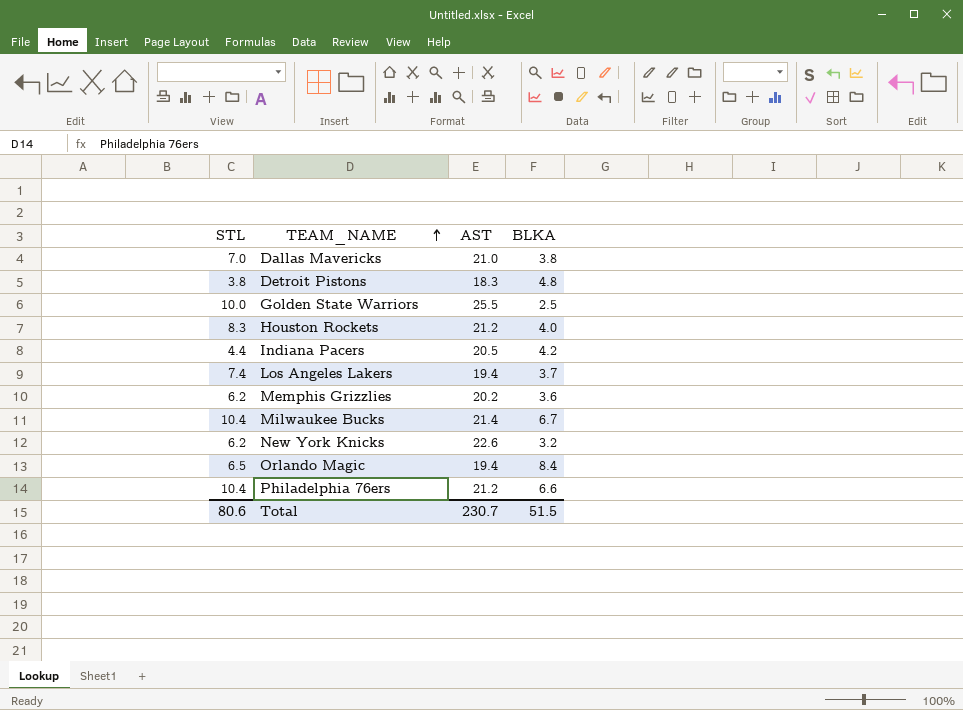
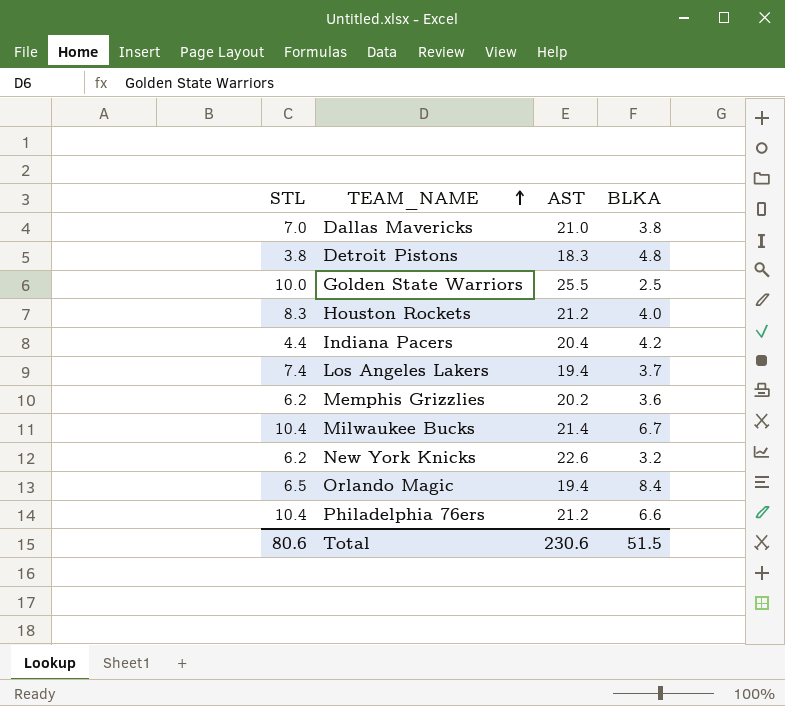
Indiana Pacers | AST: 20.5 -> 20.4
Total | AST: 230.7 -> 230.6

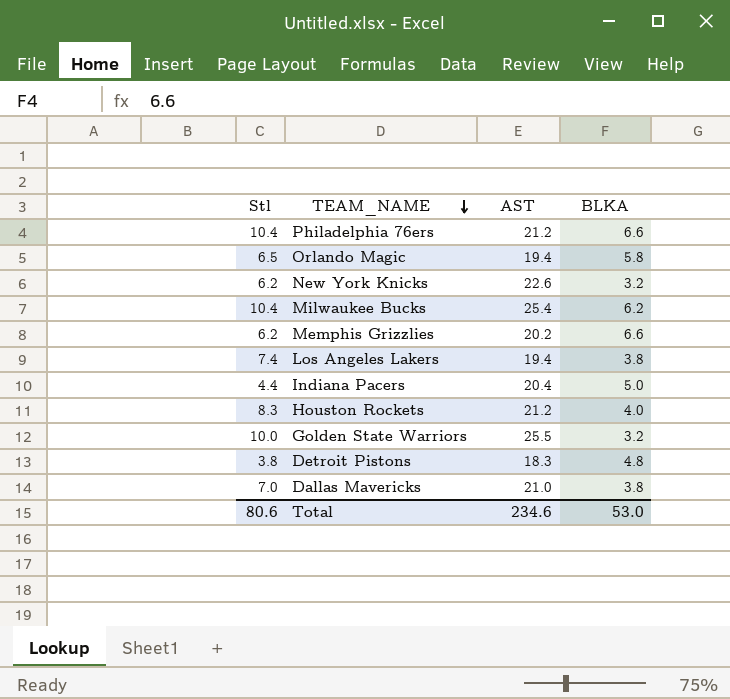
row order: TEAM_NAME ascending -> TEAM_NAME descending
column name: STL -> Stl
Orlando Magic | BLKA: 8.4 -> 5.8
Milwaukee Bucks | AST: 21.4 -> 25.4
Milwaukee Bucks | BLKA: 6.7 -> 6.2
Memphis Grizzlies | BLKA: 3.6 -> 6.6
Los Angeles Lakers | BLKA: 3.7 -> 3.8
Indiana Pacers | BLKA: 4.2 -> 5.0
Golden State Warriors | BLKA: 2.5 -> 3.2
Total | AST: 230.6 -> 234.6
Total | BLKA: 51.5 -> 53.0

